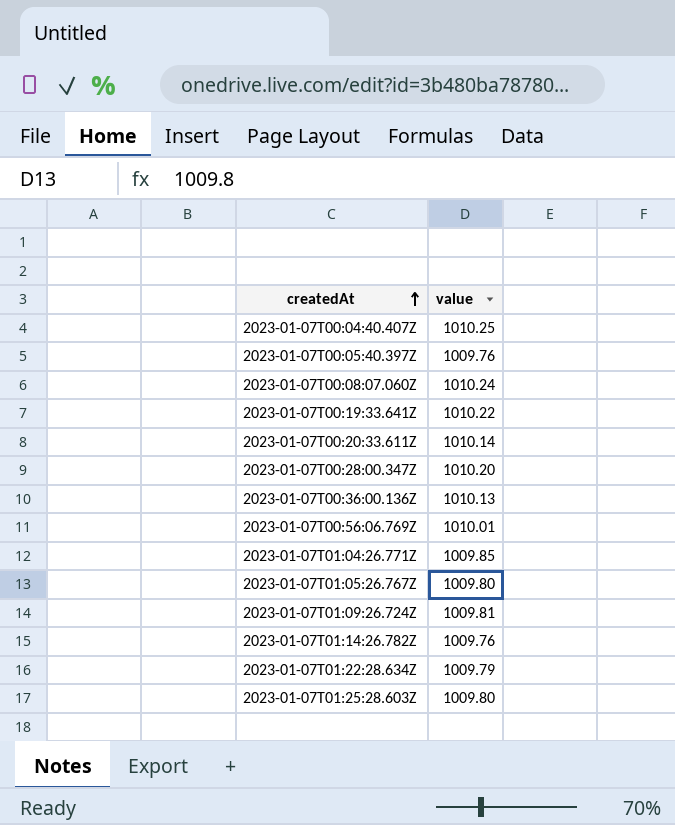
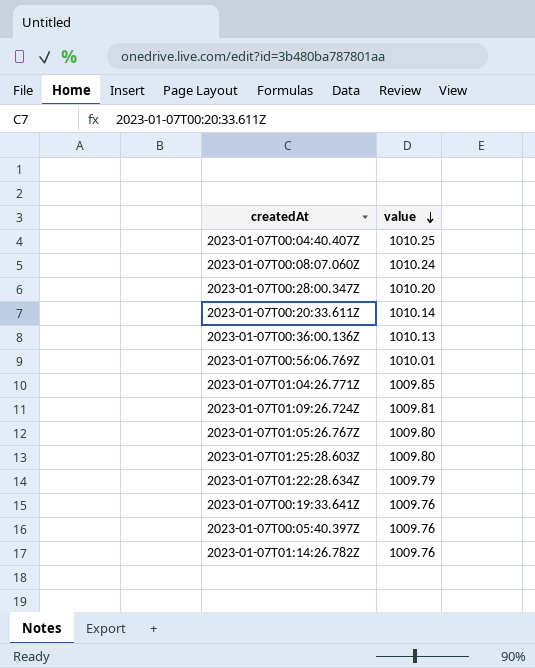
row order: createdAt ascending -> value descending
2023-01-07T00:19:33.641Z | value: 1010.22 -> 1009.76

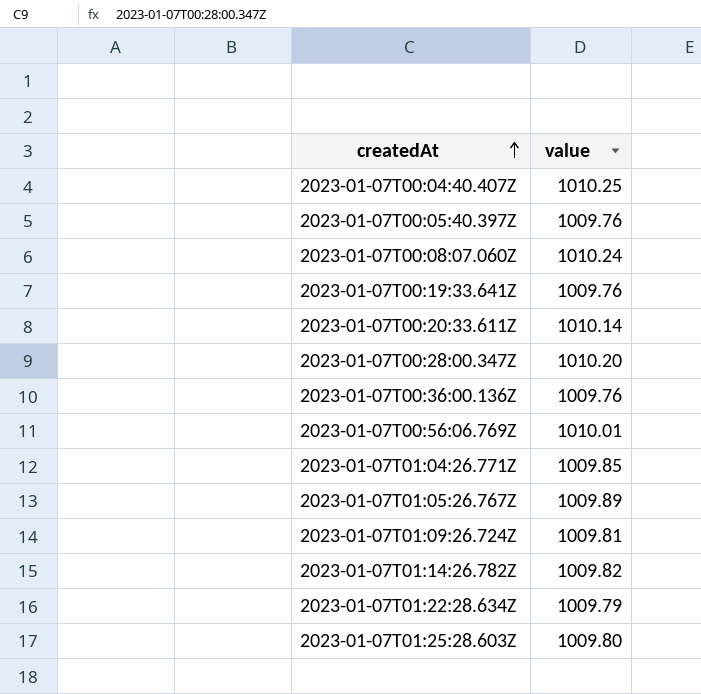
row order: value descending -> createdAt ascending
2023-01-07T00:36:00.136Z | value: 1010.13 -> 1009.76
2023-01-07T01:05:26.767Z | value: 1009.80 -> 1009.89
2023-01-07T01:14:26.782Z | value: 1009.76 -> 1009.82

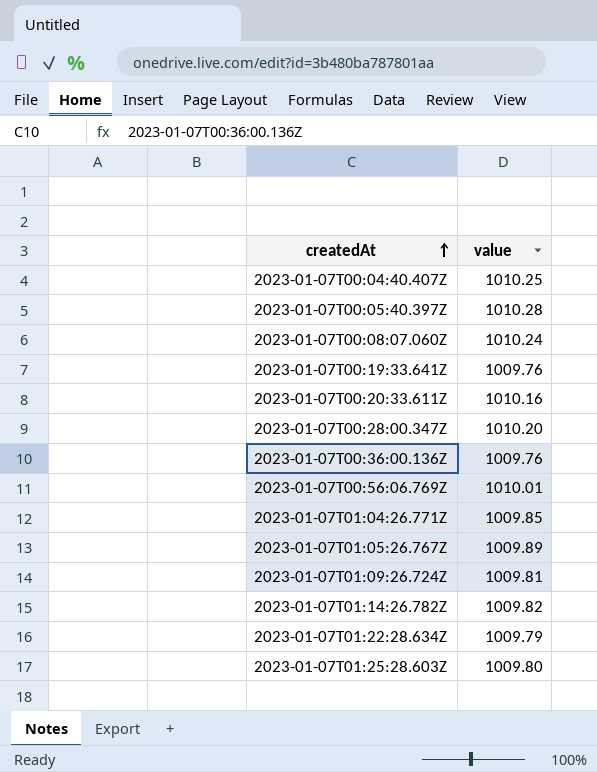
2023-01-07T00:05:40.397Z | value: 1009.76 -> 1010.28
2023-01-07T00:20:33.611Z | value: 1010.14 -> 1010.16

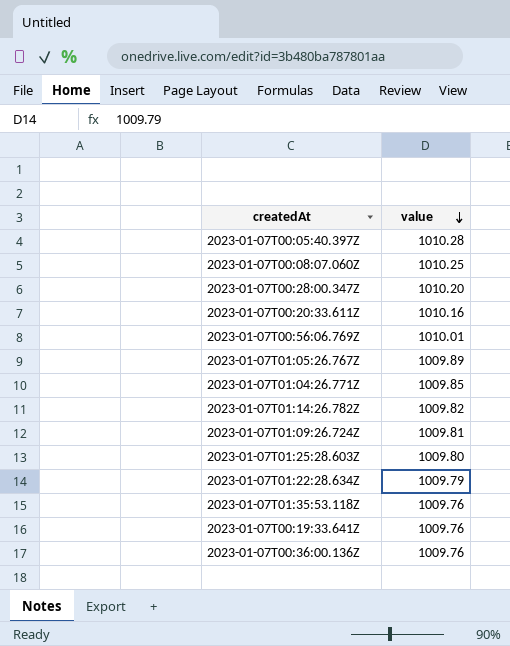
row order: createdAt ascending -> value descending
row 2023-01-07T00:04:40.407Z: 1010.25 -> none
2023-01-07T00:08:07.060Z | value: 1010.24 -> 1010.25
row 2023-01-07T01:35:53.118Z: none -> 1009.76

